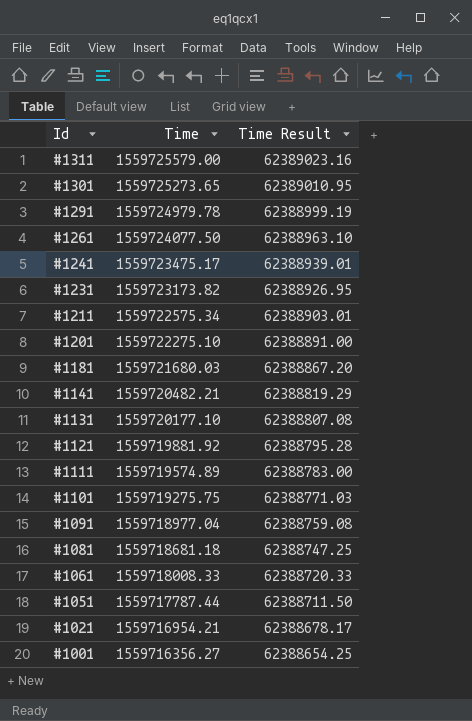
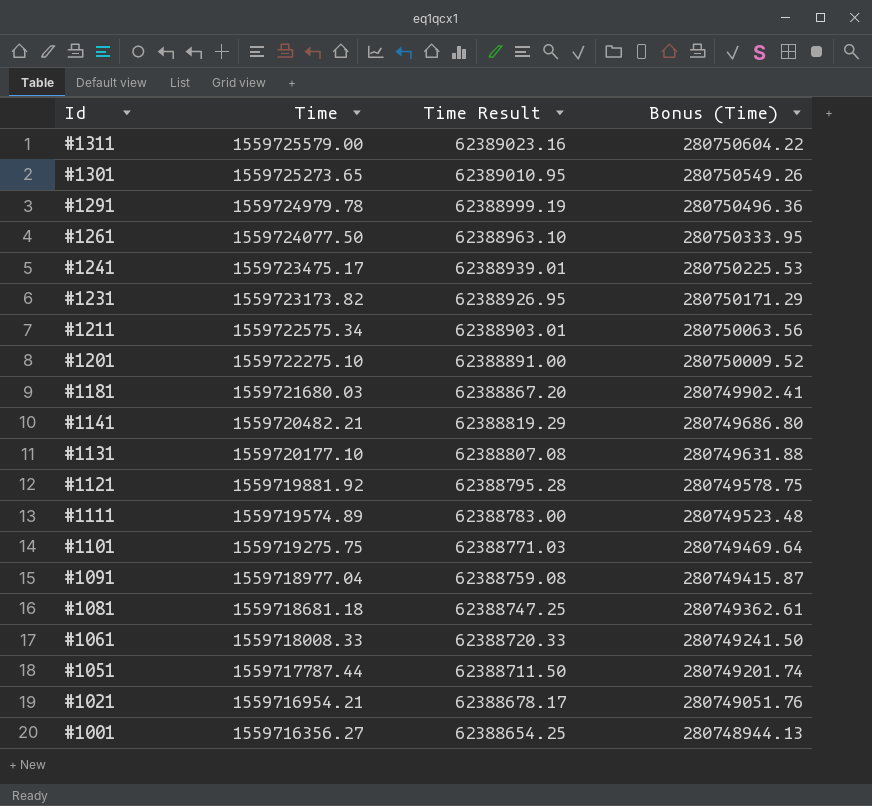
column Bonus (Time) | formula: none -> [Time] * 0.18

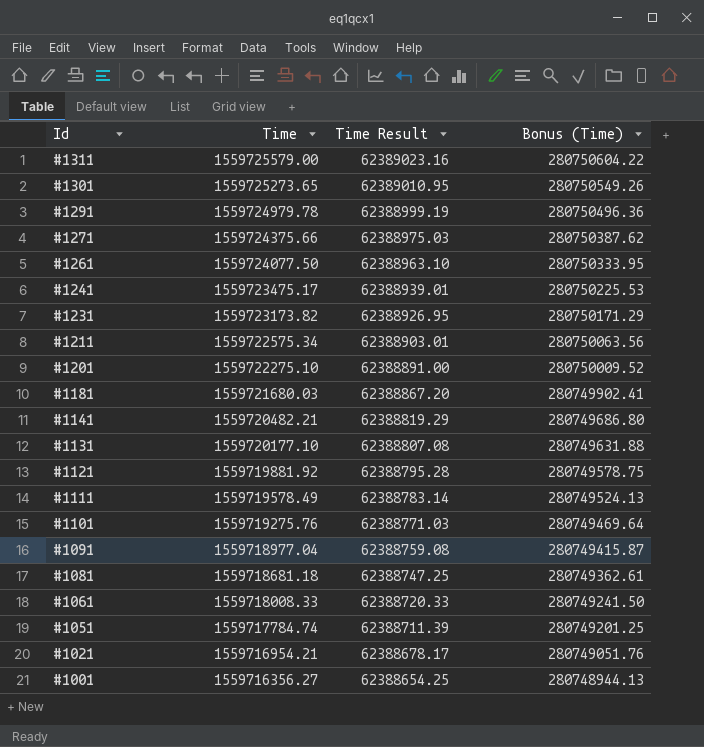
row #1271: none -> 1559724375.66 | 62388975.03 | 280750387.62
#1111 | Time: 1559719574.89 -> 1559719578.49
#1111 | Time Result: 62388783.00 -> 62388783.14
#1111 | Bonus (Time): 280749523.48 -> 280749524.13
#1101 | Time: 1559719275.75 -> 1559719275.76
#1051 | Time: 1559717787.44 -> 1559717784.74
#1051 | Time Result: 62388711.50 -> 62388711.39
#1051 | Bonus (Time): 280749201.74 -> 280749201.25

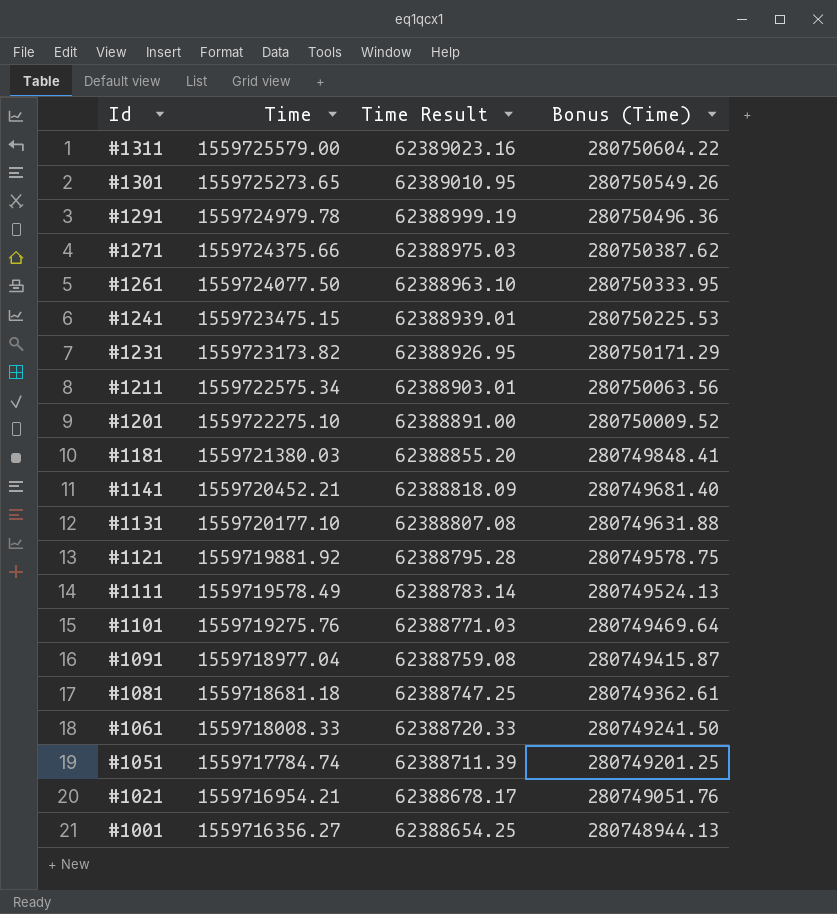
#1241 | Time: 1559723475.17 -> 1559723475.15
#1181 | Time: 1559721680.03 -> 1559721380.03
#1181 | Time Result: 62388867.20 -> 62388855.20
#1181 | Bonus (Time): 280749902.41 -> 280749848.41
#1141 | Time: 1559720482.21 -> 1559720452.21
#1141 | Time Result: 62388819.29 -> 62388818.09
#1141 | Bonus (Time): 280749686.80 -> 280749681.40

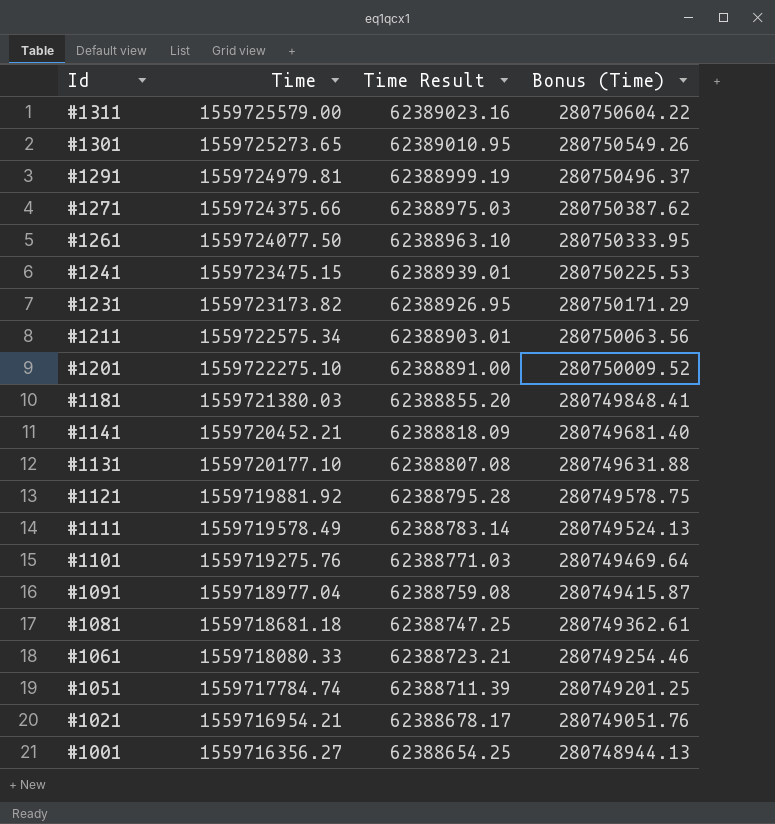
#1291 | Time: 1559724979.78 -> 1559724979.81
#1291 | Bonus (Time): 280750496.36 -> 280750496.37
#1061 | Time: 1559718008.33 -> 1559718080.33
#1061 | Time Result: 62388720.33 -> 62388723.21
#1061 | Bonus (Time): 280749241.50 -> 280749254.46

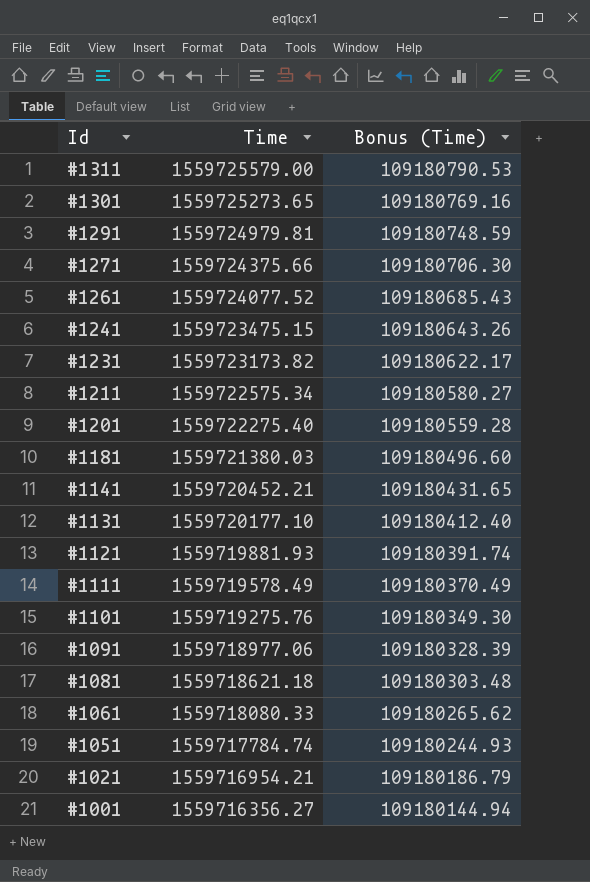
column Time Result | formula: [Time] * 0.04 -> none
column Bonus (Time) | formula: [Time] * 0.18 -> [Time] * 0.07
#1261 | Time: 1559724077.50 -> 1559724077.52
#1201 | Time: 1559722275.10 -> 1559722275.40
#1121 | Time: 1559719881.92 -> 1559719881.93
#1091 | Time: 1559718977.04 -> 1559718977.06
#1081 | Time: 1559718681.18 -> 1559718621.18

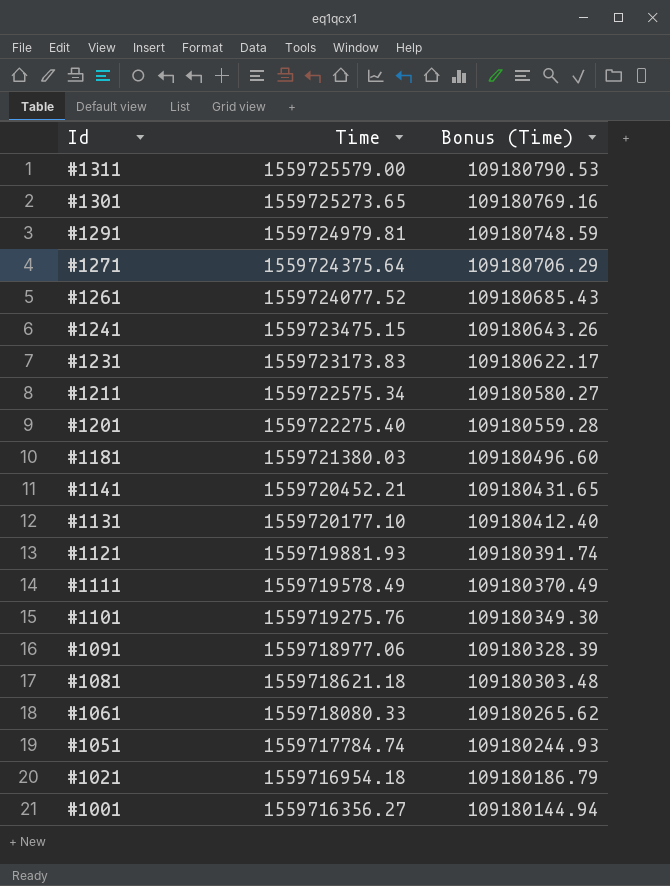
#1271 | Time: 1559724375.66 -> 1559724375.64
#1271 | Bonus (Time): 109180706.30 -> 109180706.29
#1231 | Time: 1559723173.82 -> 1559723173.83
#1021 | Time: 1559716954.21 -> 1559716954.18

